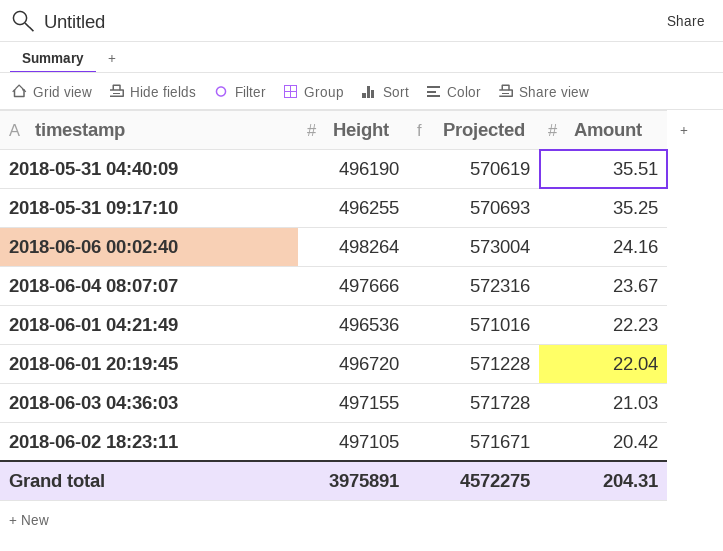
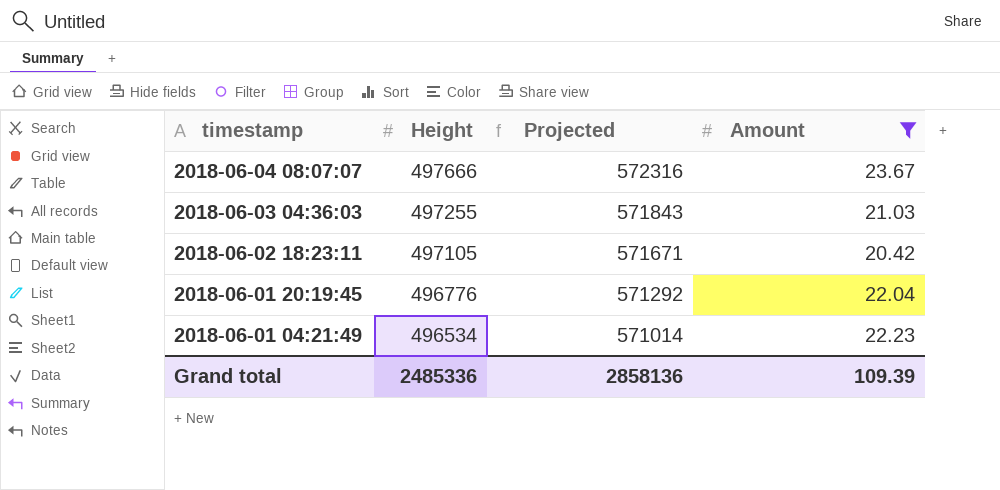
filter: none -> Amount <= 23.67
row order: Amount descending -> timestamp descending
2018-06-03 04:36:03 | Height: 497155 -> 497255
2018-06-03 04:36:03 | Projected: 571728 -> 571843
2018-06-01 20:19:45 | Height: 496720 -> 496776
2018-06-01 20:19:45 | Projected: 571228 -> 571292
2018-06-01 04:21:49 | Height: 496536 -> 496534
2018-06-01 04:21:49 | Projected: 571016 -> 571014
Grand total | Height: 3975891 -> 2485336
Grand total | Projected: 4572275 -> 2858136
Grand total | Amount: 204.31 -> 109.39

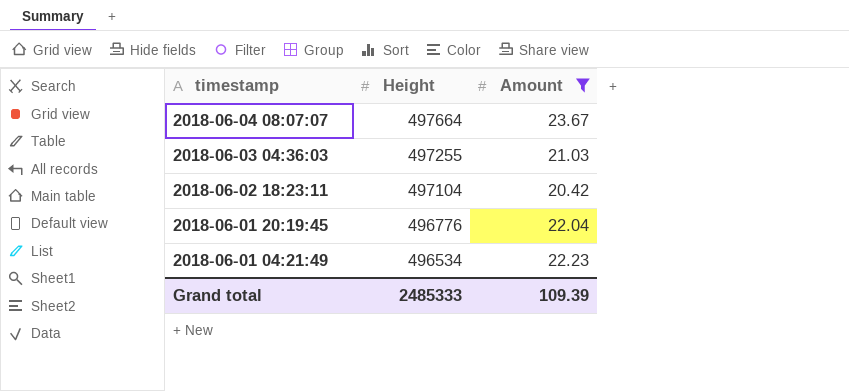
column Projected | formula: [Height] * 1.15 -> none
2018-06-04 08:07:07 | Height: 497666 -> 497664
2018-06-02 18:23:11 | Height: 497105 -> 497104
Grand total | Height: 2485336 -> 2485333

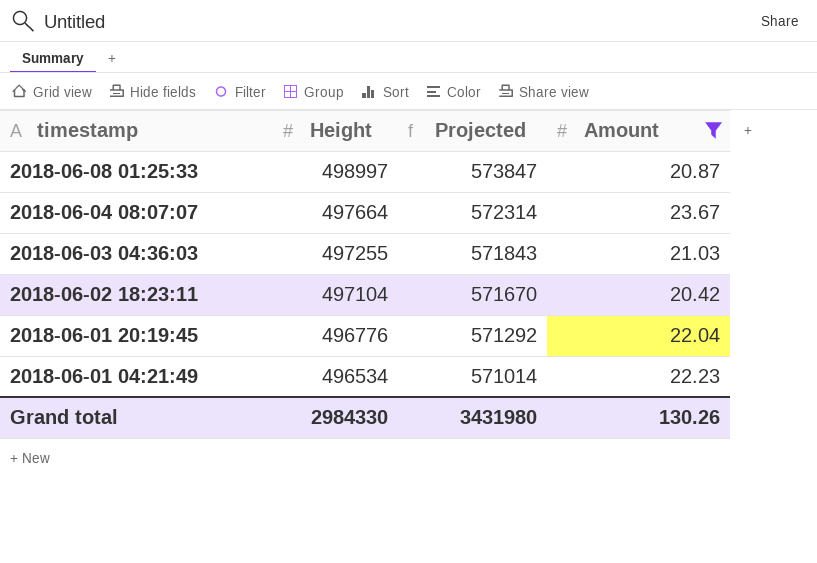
column Projected | formula: none -> [Height] * 1.15
row 2018-06-08 01:25:33: none -> 498997 | 573847 | 20.87
Grand total | Height: 2485333 -> 2984330
Grand total | Amount: 109.39 -> 130.26

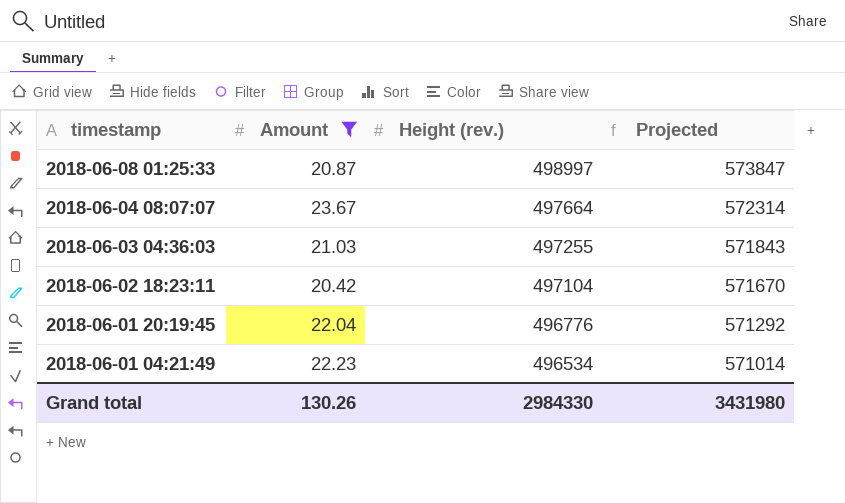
column Amount | position: 4 -> 2
column name: Height -> Height (rev.)

